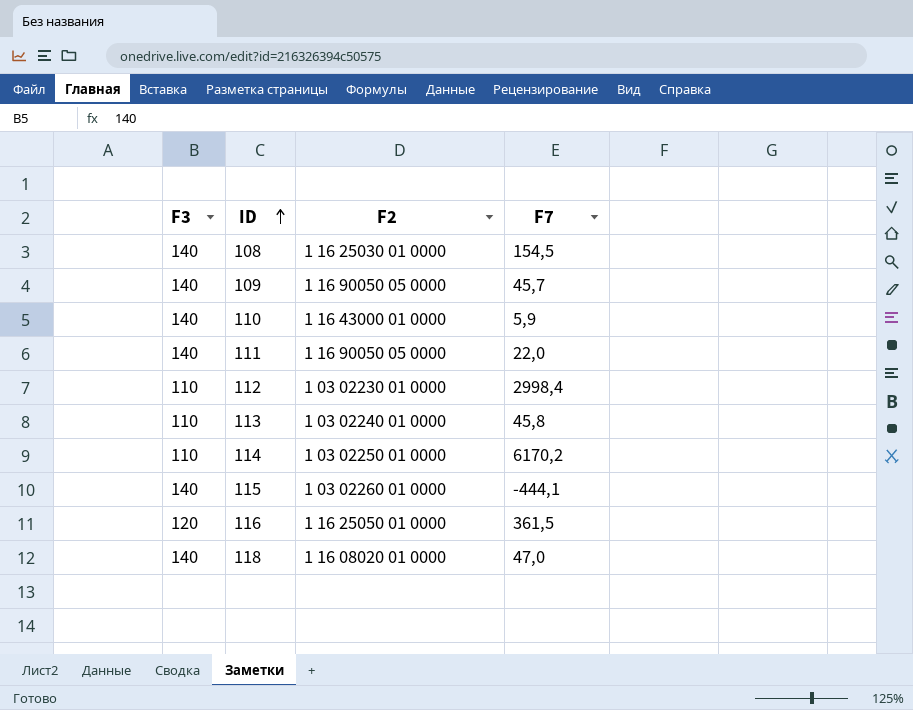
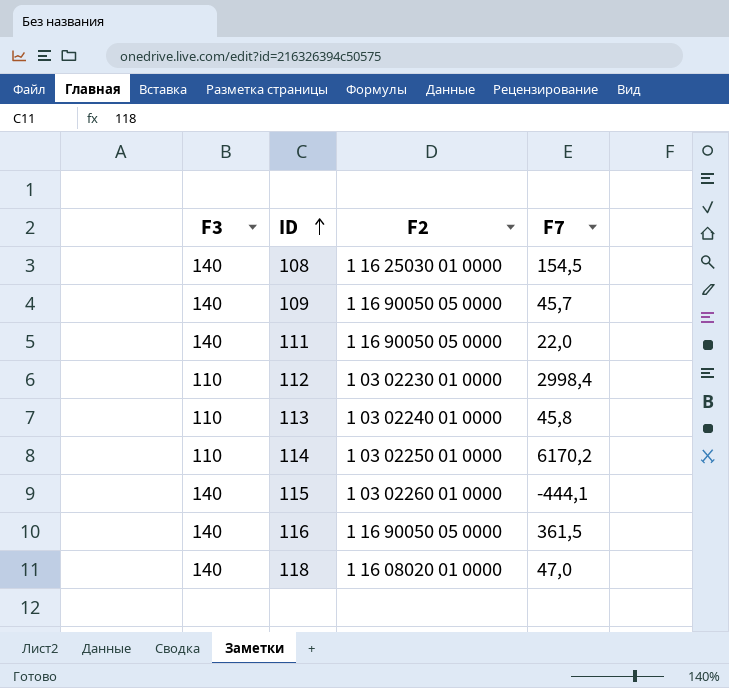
row 110: 140 | 1 16 43000 01 0000 | 5,9 -> none
116 | F3: 120 -> 140
116 | F2: 1 16 25050 01 0000 -> 1 16 90050 05 0000

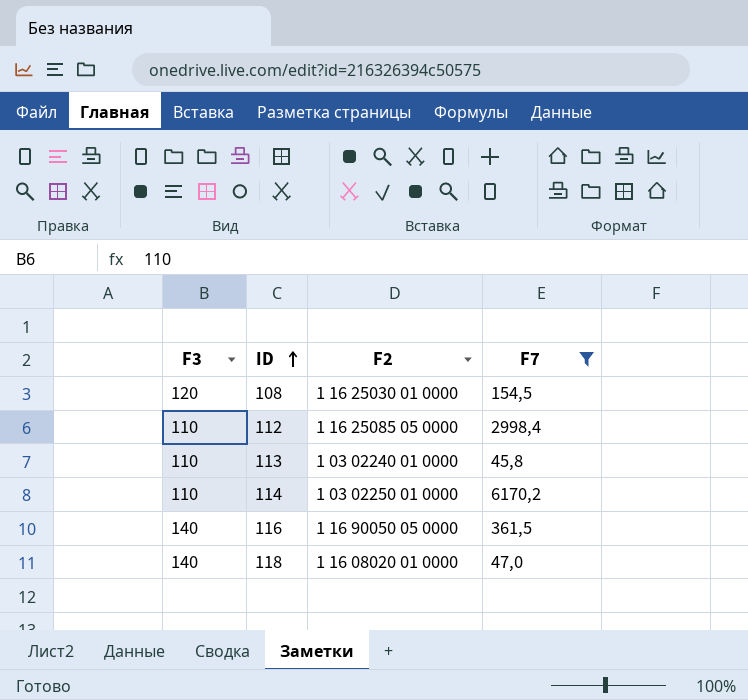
filter: none -> F7 >= 45,8
108 | F3: 140 -> 120
112 | F2: 1 03 02230 01 0000 -> 1 16 25085 05 0000

